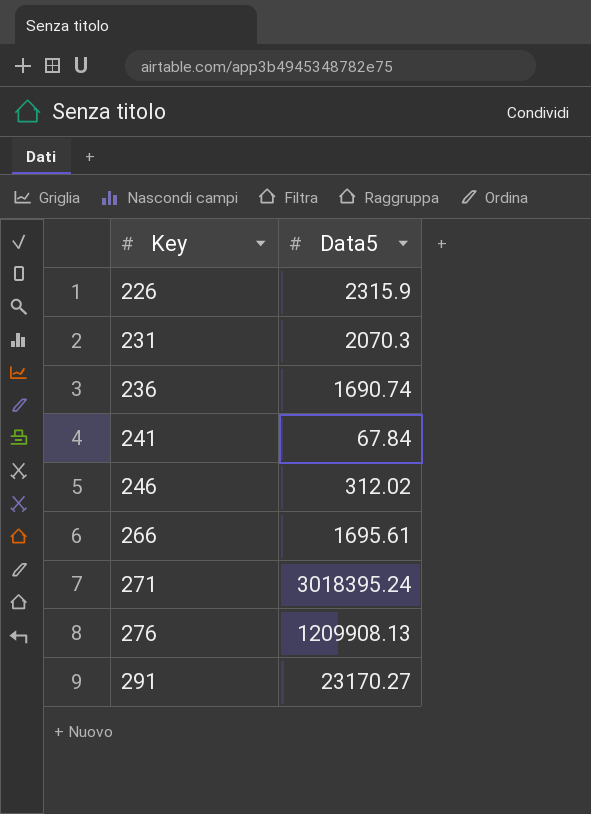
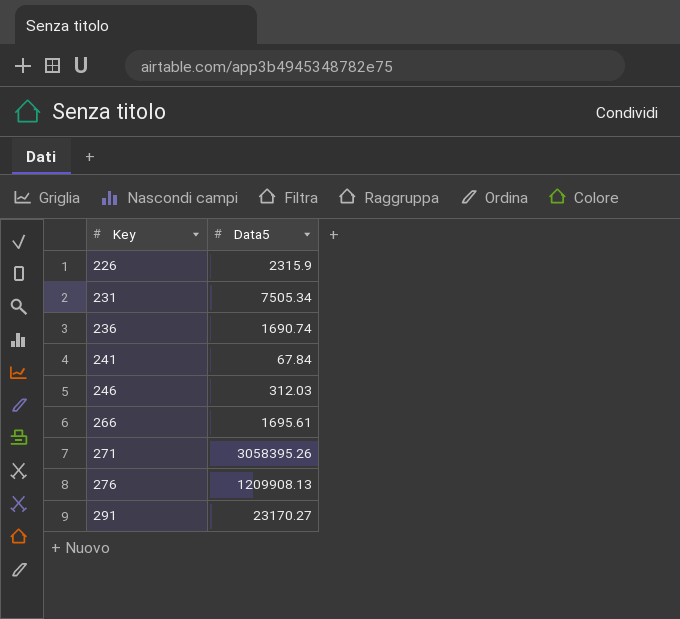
231 | Data5: 2070.3 -> 7505.34
246 | Data5: 312.02 -> 312.03
271 | Data5: 3018395.24 -> 3058395.26

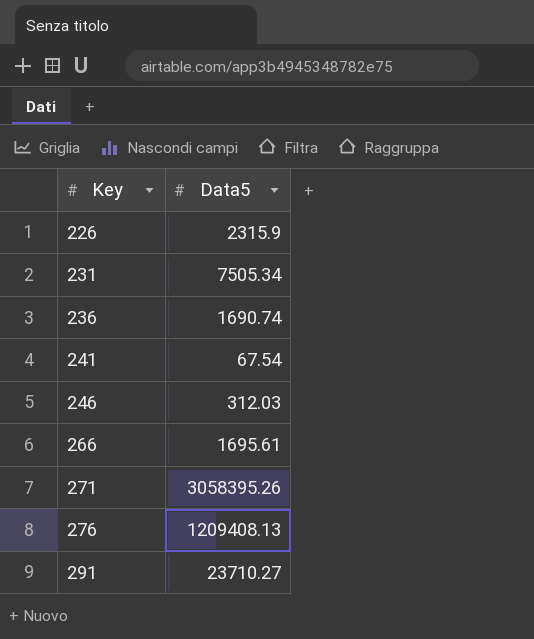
241 | Data5: 67.84 -> 67.54
276 | Data5: 1209908.13 -> 1209408.13
291 | Data5: 23170.27 -> 23710.27

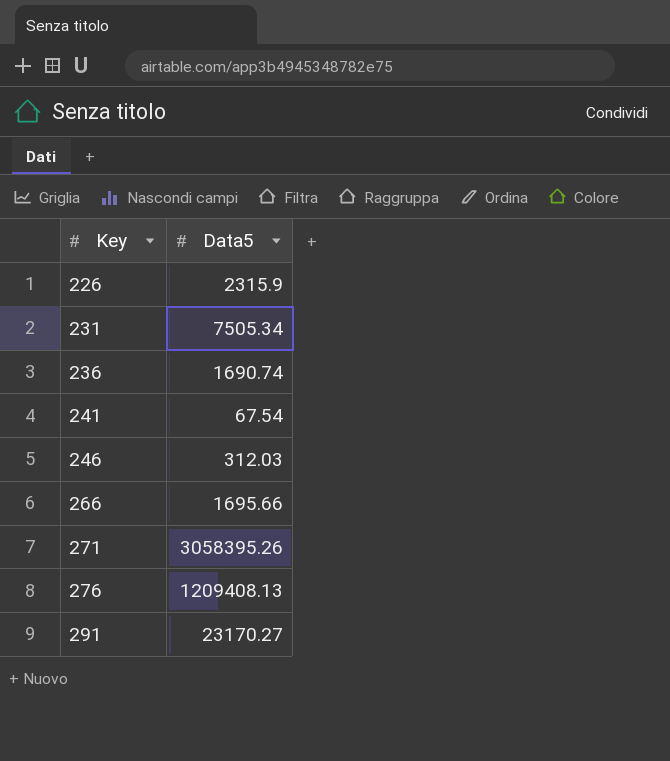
266 | Data5: 1695.61 -> 1695.66
291 | Data5: 23710.27 -> 23170.27

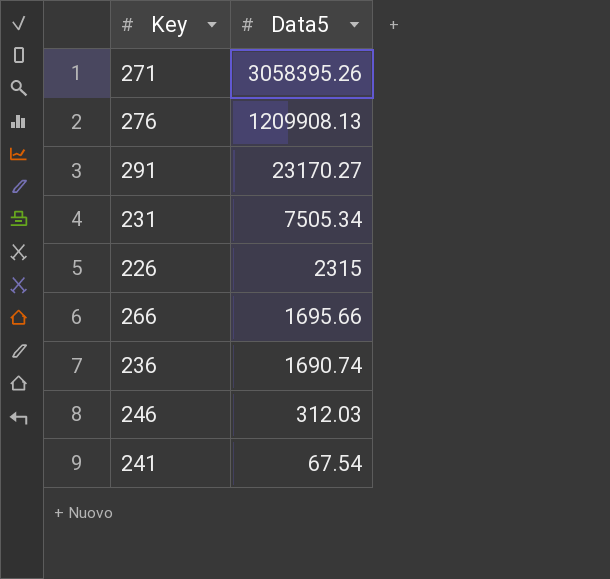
row order: Key ascending -> Data5 descending
276 | Data5: 1209408.13 -> 1209908.13
226 | Data5: 2315.9 -> 2315

